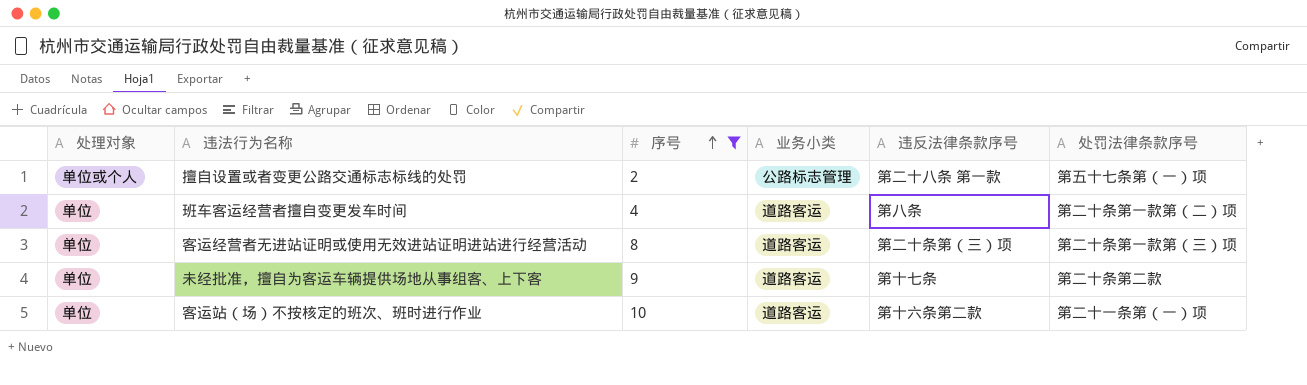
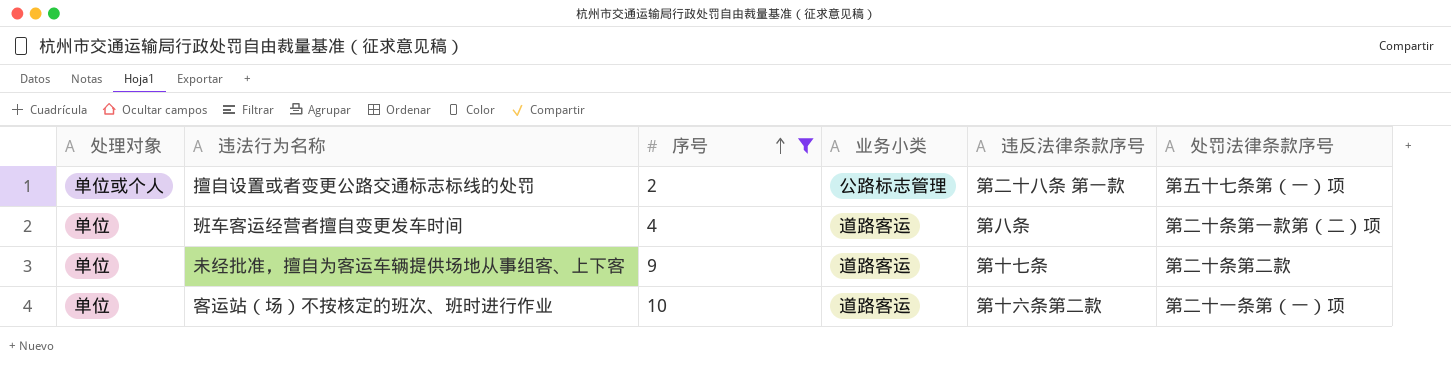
row 客运经营者无进站证明或使用无效进站证明进站进行经营活动: 单位 | 8 | 道路客运 | 第二十条第（三）项 | 第二十条第一款第（三）项 -> none

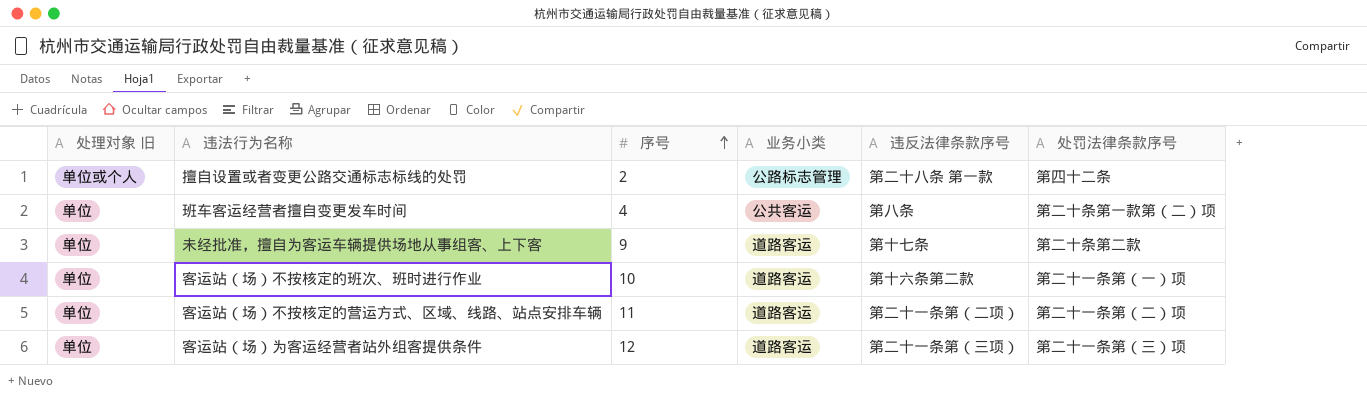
filter: 序号 <= 10 -> none
column name: 处理对象 -> 处理对象 旧
擅自设置或者变更公路交通标志标线的处罚 | 处罚法律条款序号: 第五十七条第（一）项 -> 第四十二条
班车客运经营者擅自变更发车时间 | 业务小类: 道路客运 -> 公共客运

